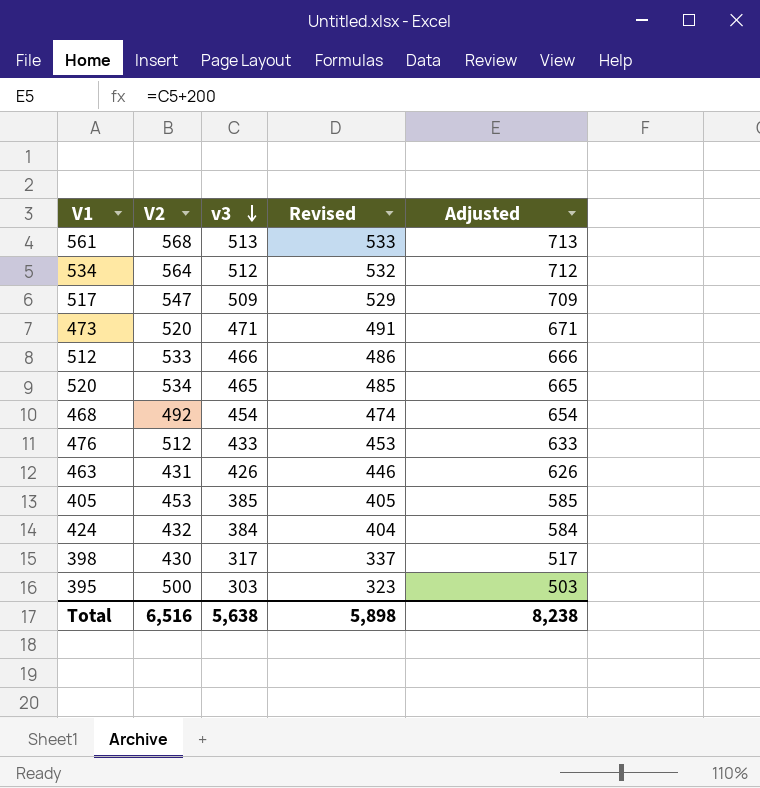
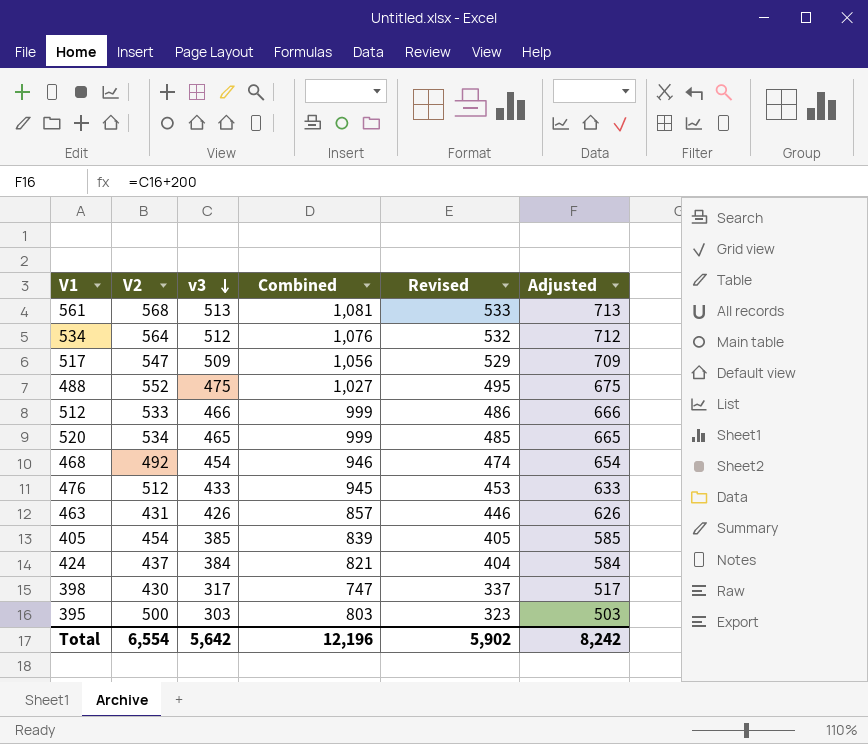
column Combined | formula: none -> [V2] + [v3]
row 473: 520 | 471 | 491 | 671 -> none
row 488: none -> 552 | 475 | 1,027 | 495 | 675
405 | V2: 453 -> 454
424 | V2: 432 -> 437
Total | V2: 6,516 -> 6,554
Total | v3: 5,638 -> 5,642
Total | Revised: 5,898 -> 5,902
Total | Adjusted: 8,238 -> 8,242

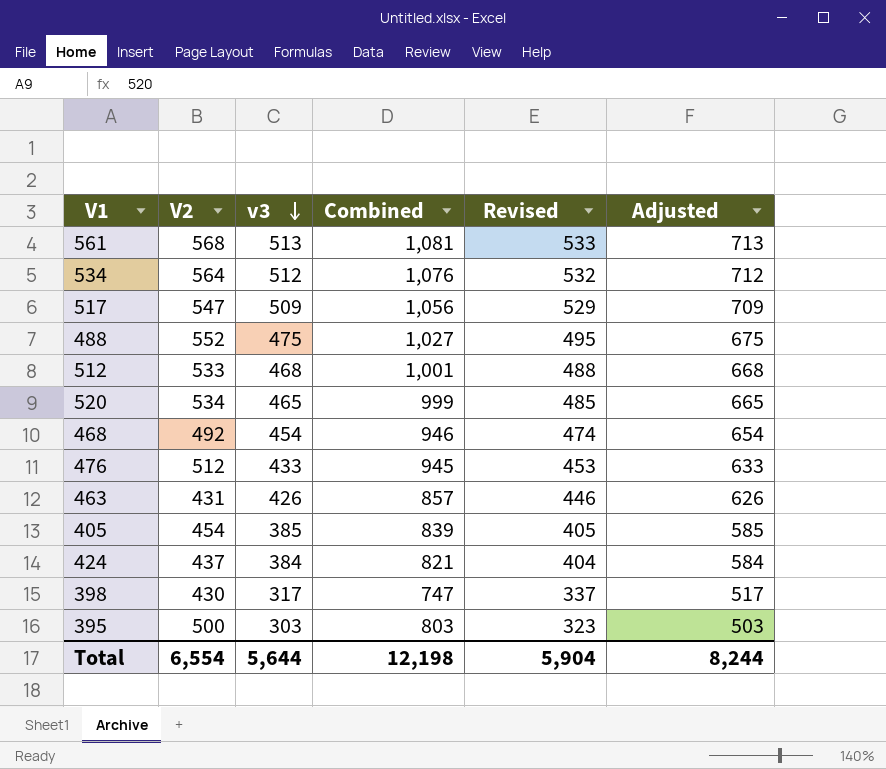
512 | v3: 466 -> 468
512 | Combined: 999 -> 1,001
512 | Revised: 486 -> 488
512 | Adjusted: 666 -> 668
Total | v3: 5,642 -> 5,644
Total | Combined: 12,196 -> 12,198
Total | Revised: 5,902 -> 5,904
Total | Adjusted: 8,242 -> 8,244

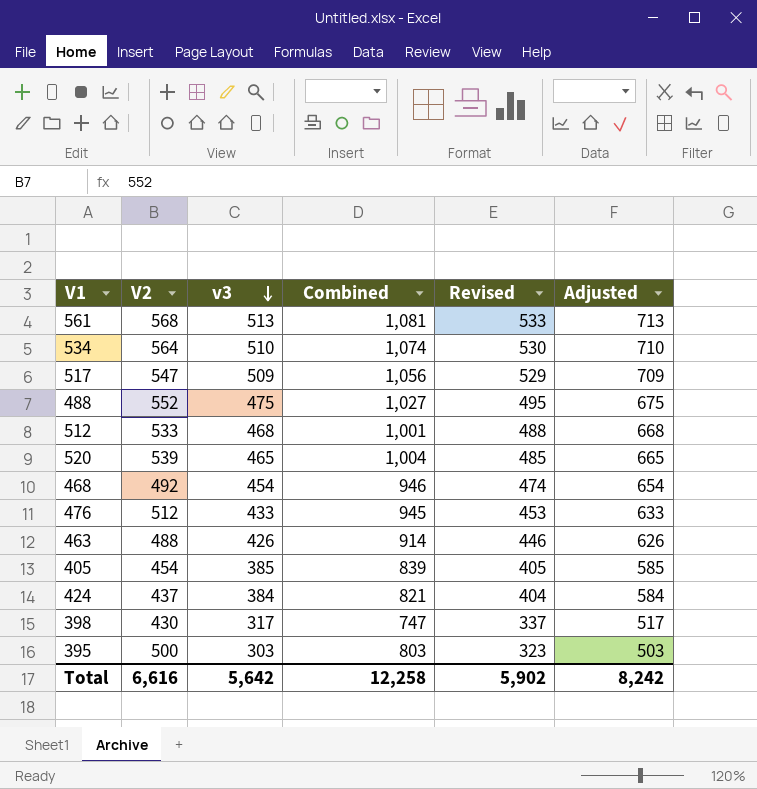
534 | v3: 512 -> 510
534 | Combined: 1,076 -> 1,074
534 | Revised: 532 -> 530
534 | Adjusted: 712 -> 710
520 | V2: 534 -> 539
520 | Combined: 999 -> 1,004
463 | V2: 431 -> 488
463 | Combined: 857 -> 914
Total | V2: 6,554 -> 6,616
Total | v3: 5,644 -> 5,642
Total | Combined: 12,198 -> 12,258
Total | Revised: 5,904 -> 5,902
Total | Adjusted: 8,244 -> 8,242

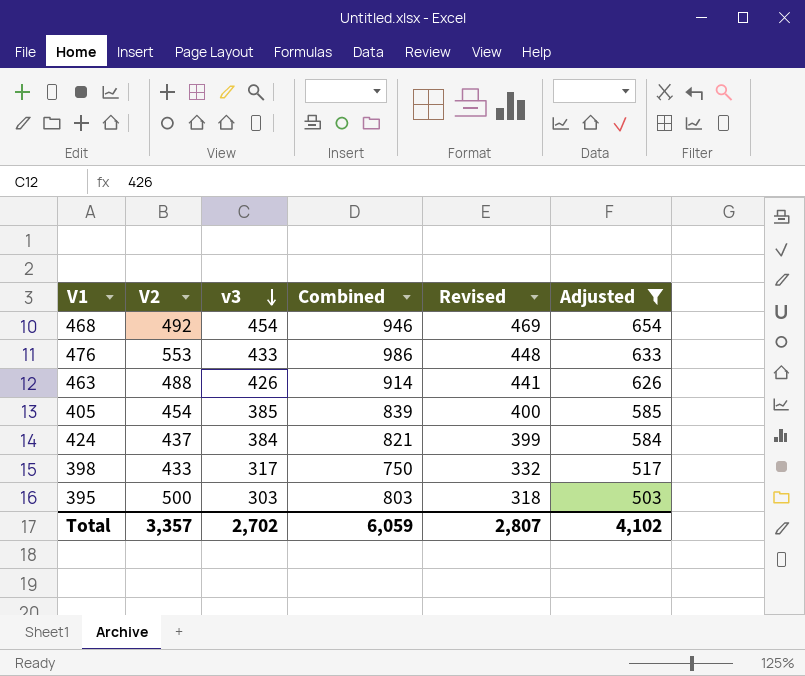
filter: none -> Adjusted <= 654
column Revised | formula: [v3] + 20 -> [v3] + 15
476 | V2: 512 -> 553
476 | Combined: 945 -> 986
398 | V2: 430 -> 433
398 | Combined: 747 -> 750
Total | V2: 6,616 -> 3,357
Total | v3: 5,642 -> 2,702
Total | Combined: 12,258 -> 6,059
Total | Revised: 5,902 -> 2,807
Total | Adjusted: 8,242 -> 4,102

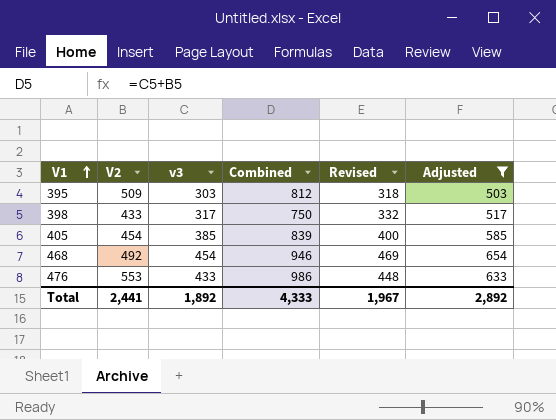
row order: v3 descending -> V1 ascending
row 463: 488 | 426 | 914 | 441 | 626 -> none
row 424: 437 | 384 | 821 | 399 | 584 -> none
395 | V2: 500 -> 509
395 | Combined: 803 -> 812
Total | V2: 3,357 -> 2,441
Total | v3: 2,702 -> 1,892
Total | Combined: 6,059 -> 4,333
Total | Revised: 2,807 -> 1,967
Total | Adjusted: 4,102 -> 2,892

